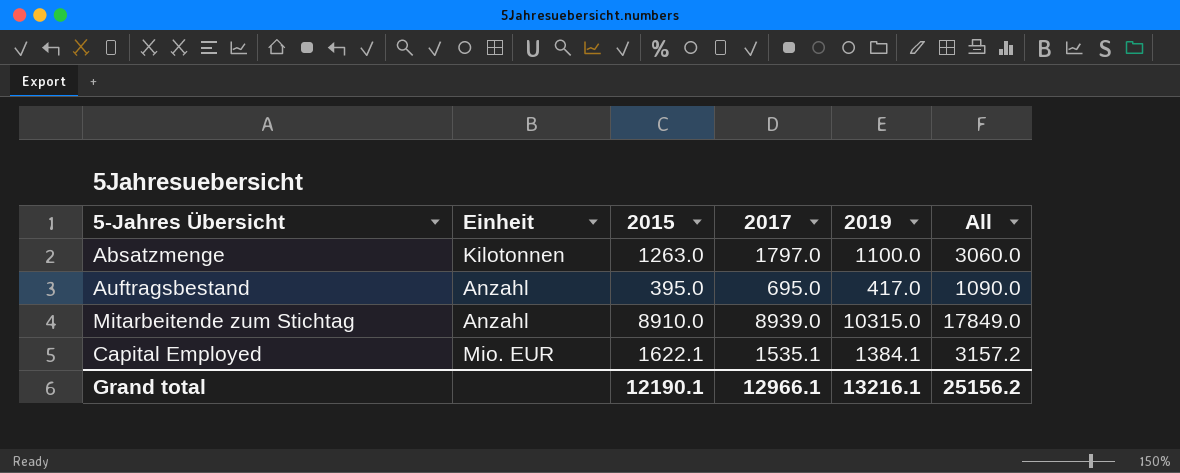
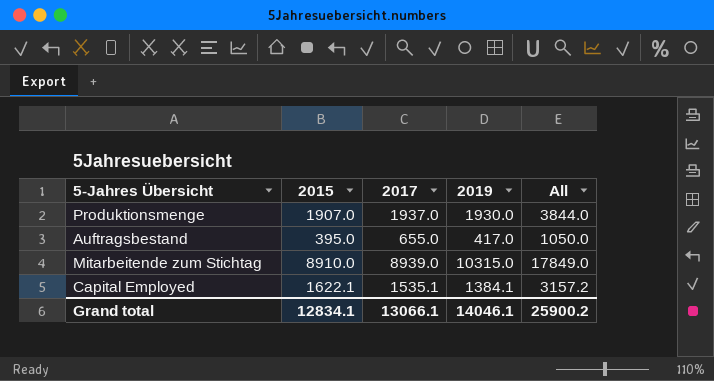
column Einheit | position: 2 -> none
row Absatzmenge: Kilotonnen | 1263.0 | 1797.0 | 1100.0 | 3060.0 -> none
row Produktionsmenge: none -> 1907.0 | 1937.0 | 1930.0 | 3844.0
Auftragsbestand | 2017: 695.0 -> 655.0
Auftragsbestand | All: 1090.0 -> 1050.0
Grand total | 2015: 12190.1 -> 12834.1
Grand total | 2017: 12966.1 -> 13066.1
Grand total | 2019: 13216.1 -> 14046.1
Grand total | All: 25156.2 -> 25900.2

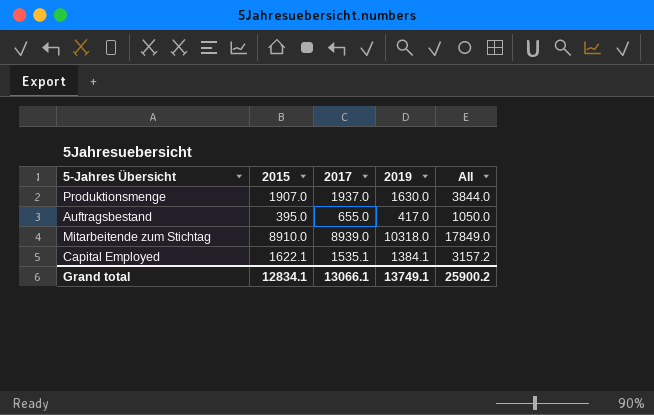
Produktionsmenge | 2019: 1930.0 -> 1630.0
Mitarbeitende zum Stichtag | 2019: 10315.0 -> 10318.0
Grand total | 2019: 14046.1 -> 13749.1

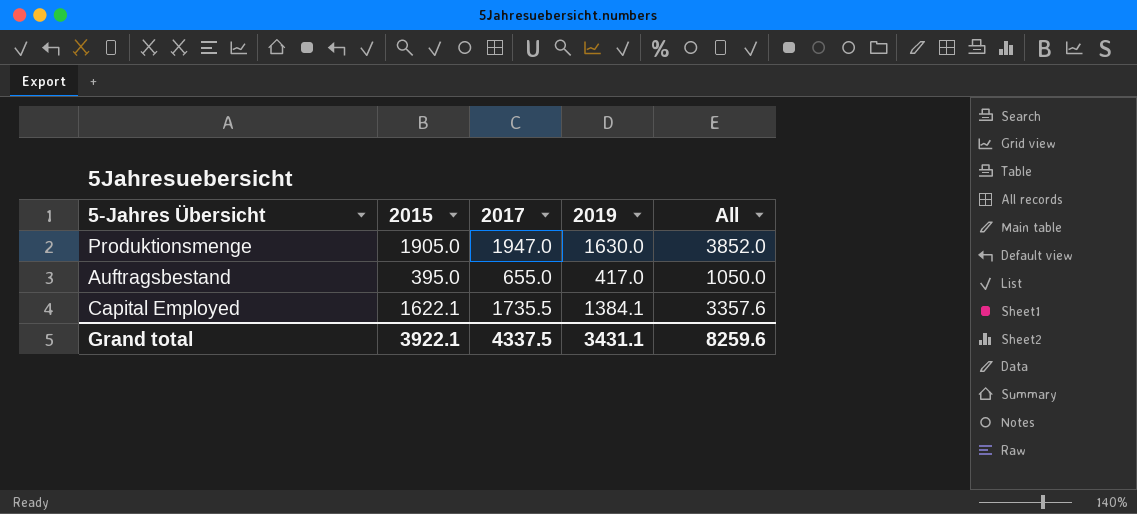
row Mitarbeitende zum Stichtag: 8910.0 | 8939.0 | 10318.0 | 17849.0 -> none
Produktionsmenge | 2015: 1907.0 -> 1905.0
Produktionsmenge | 2017: 1937.0 -> 1947.0
Produktionsmenge | All: 3844.0 -> 3852.0
Capital Employed | 2017: 1535.1 -> 1735.5
Capital Employed | All: 3157.2 -> 3357.6
Grand total | 2015: 12834.1 -> 3922.1
Grand total | 2017: 13066.1 -> 4337.5
Grand total | 2019: 13749.1 -> 3431.1
Grand total | All: 25900.2 -> 8259.6

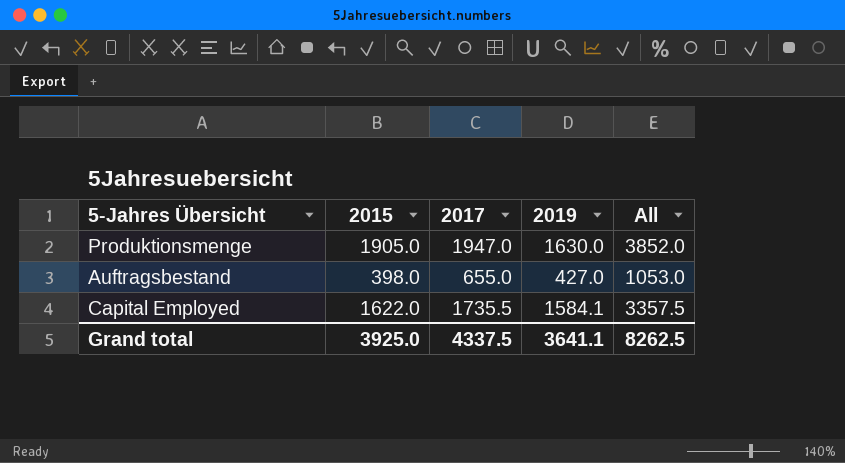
Auftragsbestand | 2015: 395.0 -> 398.0
Auftragsbestand | 2019: 417.0 -> 427.0
Auftragsbestand | All: 1050.0 -> 1053.0
Capital Employed | 2015: 1622.1 -> 1622.0
Capital Employed | 2019: 1384.1 -> 1584.1
Capital Employed | All: 3357.6 -> 3357.5
Grand total | 2015: 3922.1 -> 3925.0
Grand total | 2019: 3431.1 -> 3641.1
Grand total | All: 8259.6 -> 8262.5

